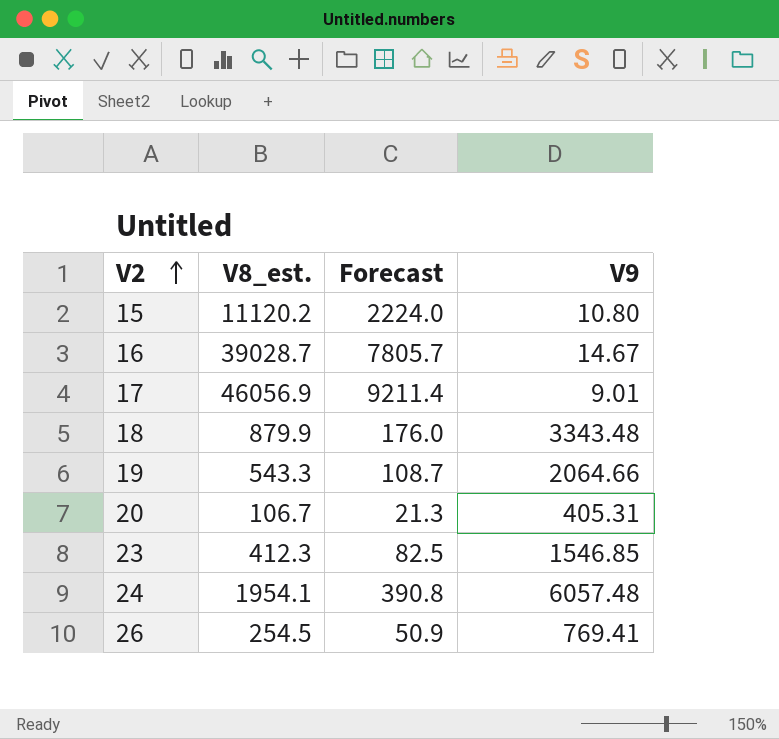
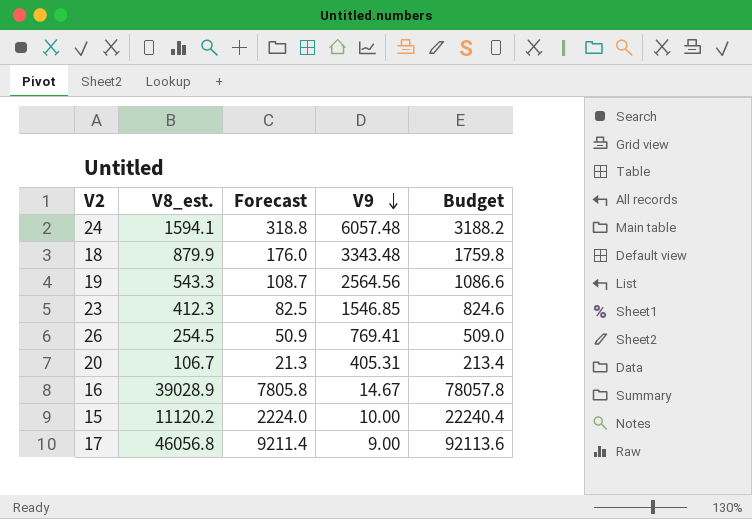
row order: V2 ascending -> V9 descending
column Budget | formula: none -> [V8_est.] * 2
24 | V8_est.: 1954.1 -> 1594.1
24 | Forecast: 390.8 -> 318.8
19 | V9: 2064.66 -> 2564.56
16 | V8_est.: 39028.7 -> 39028.9
16 | Forecast: 7805.7 -> 7805.8
15 | V9: 10.80 -> 10.00
17 | V8_est.: 46056.9 -> 46056.8
17 | V9: 9.01 -> 9.00

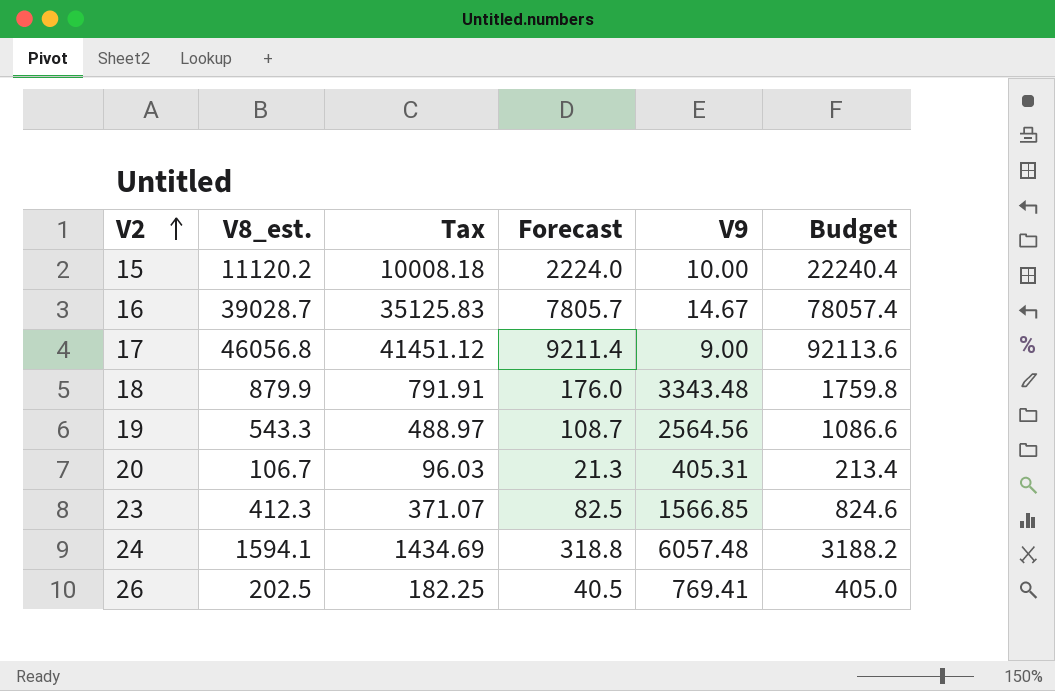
row order: V9 descending -> V2 ascending
column Tax | formula: none -> [V8_est.] * 0.9
16 | V8_est.: 39028.9 -> 39028.7
16 | Forecast: 7805.8 -> 7805.7
16 | Budget: 78057.8 -> 78057.4
23 | V9: 1546.85 -> 1566.85
26 | V8_est.: 254.5 -> 202.5
26 | Forecast: 50.9 -> 40.5
26 | Budget: 509.0 -> 405.0

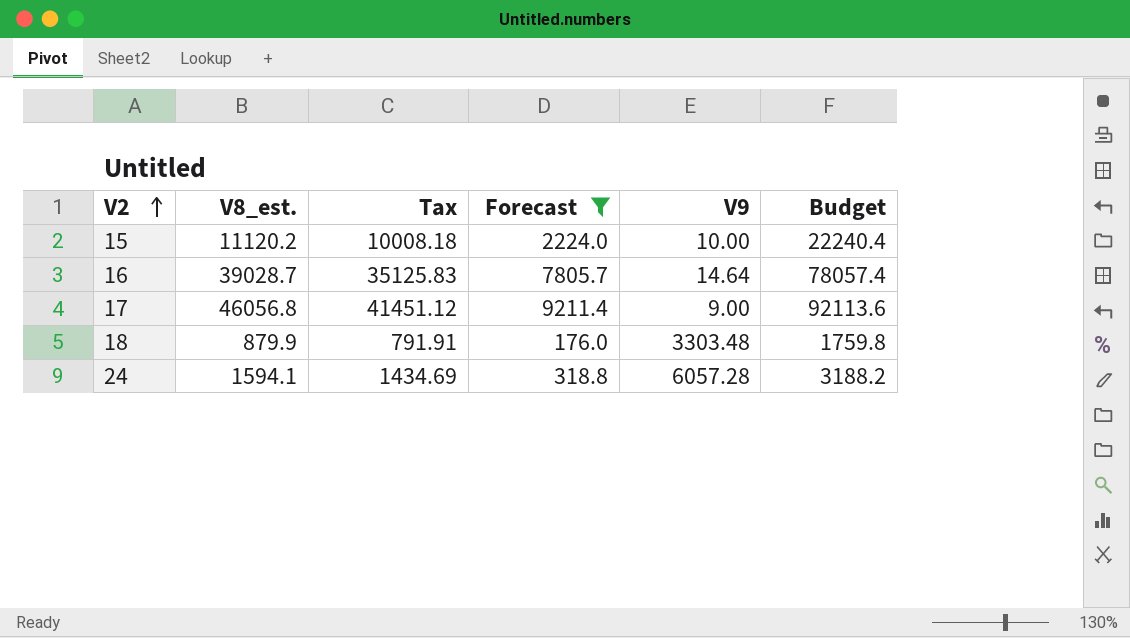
filter: none -> Forecast >= 176.0
16 | V9: 14.67 -> 14.64
18 | V9: 3343.48 -> 3303.48
24 | V9: 6057.48 -> 6057.28

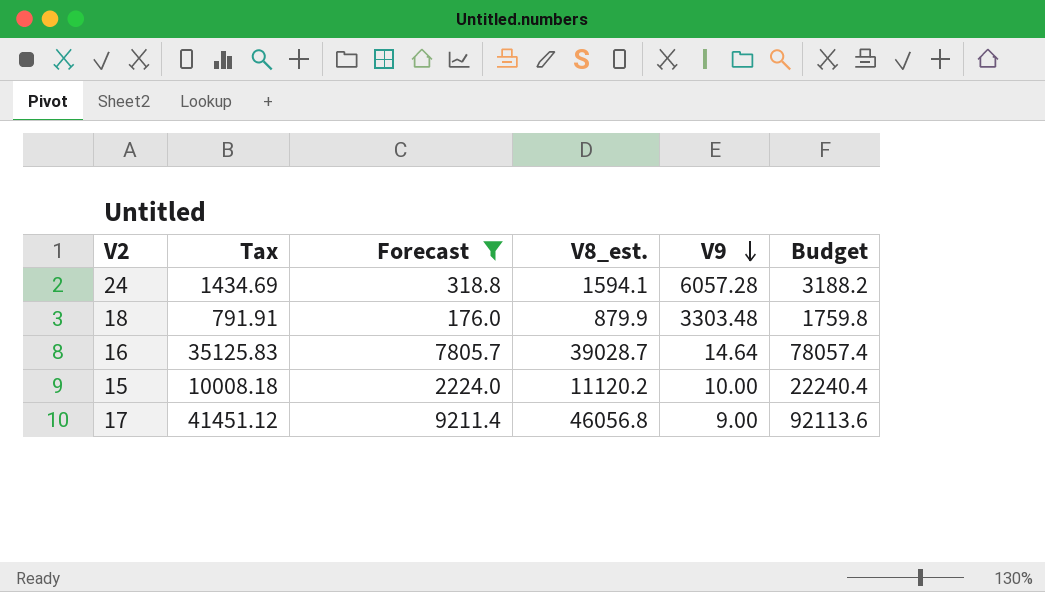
row order: V2 ascending -> V9 descending
column V8_est. | position: 2 -> 4

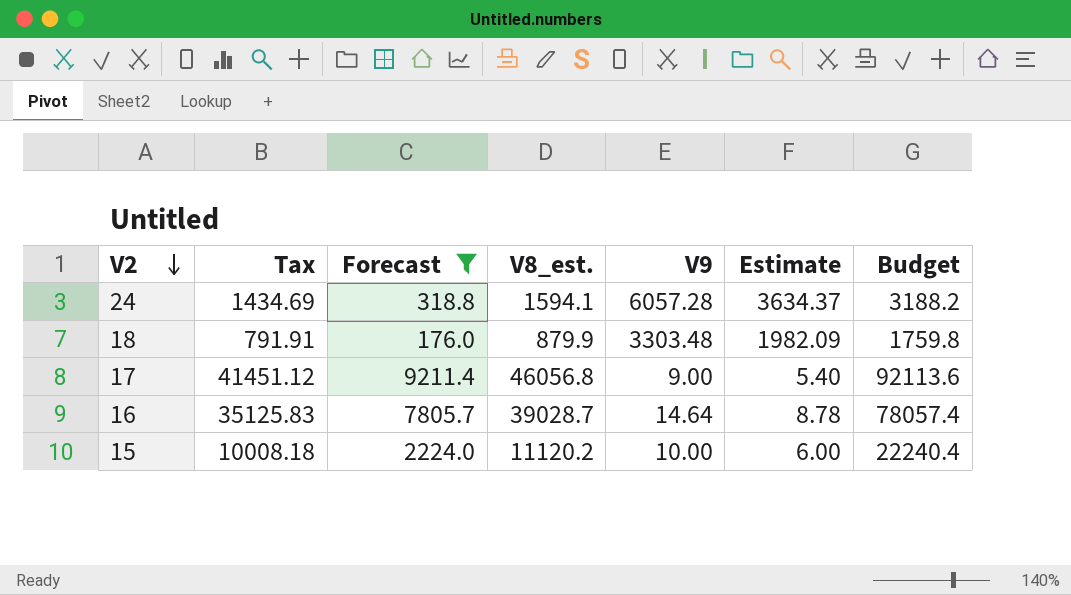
row order: V9 descending -> V2 descending
column Estimate | formula: none -> [V9] * 0.6

